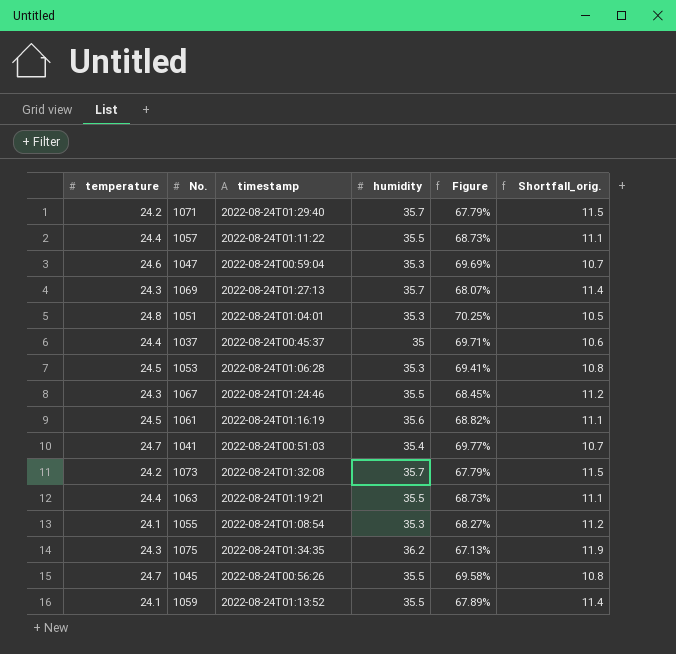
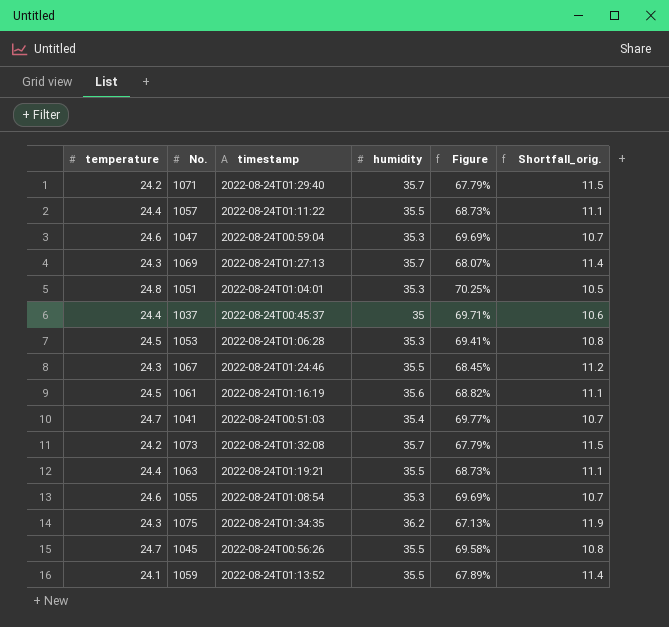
1055 | temperature: 24.1 -> 24.6
1055 | Figure: 68.27% -> 69.69%
1055 | Shortfall_orig.: 11.2 -> 10.7

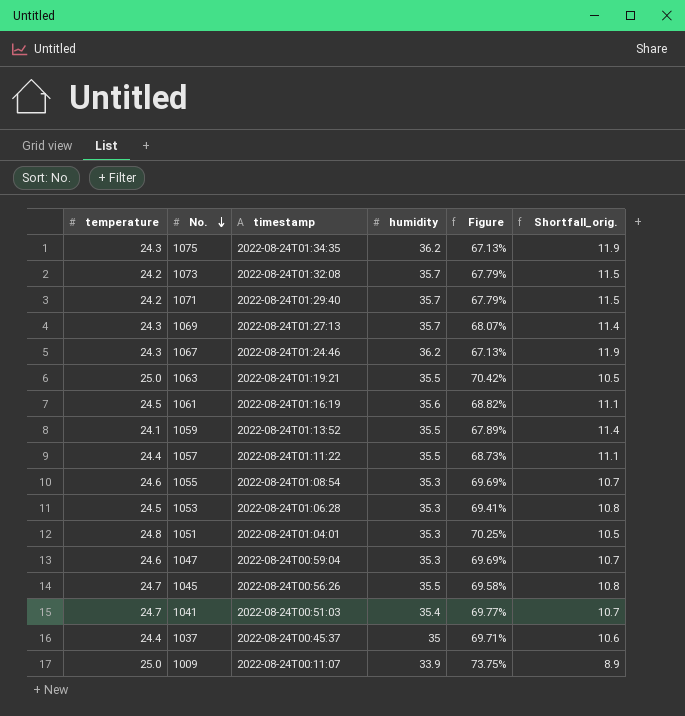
row order: none -> No. descending
1067 | humidity: 35.5 -> 36.2
1067 | Figure: 68.45% -> 67.13%
1067 | Shortfall_orig.: 11.2 -> 11.9
1063 | temperature: 24.4 -> 25.0
1063 | Figure: 68.73% -> 70.42%
1063 | Shortfall_orig.: 11.1 -> 10.5
row 1009: none -> 25.0 | 2022-08-24T00:11:07 | 33.9 | 73.75% | 8.9

